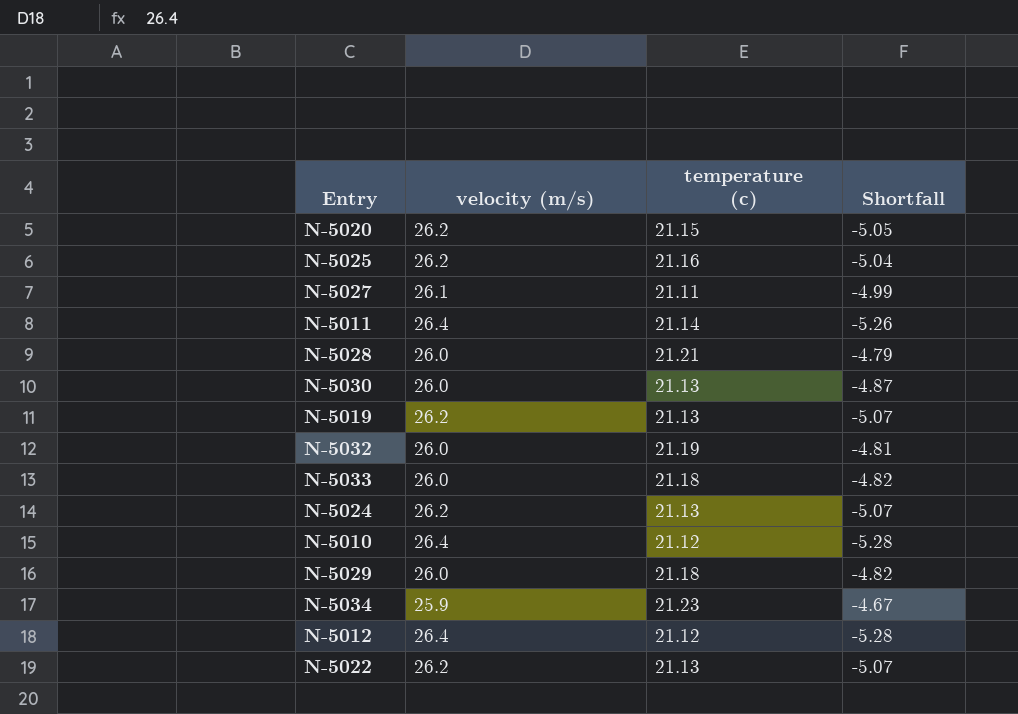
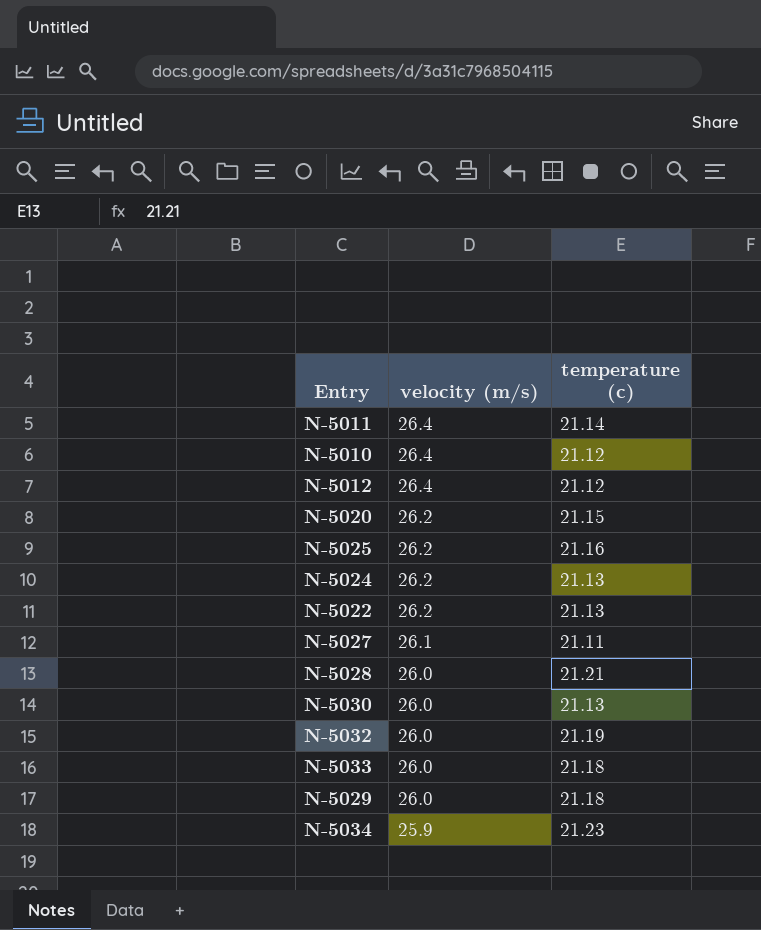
row order: none -> velocity (m/s) descending
column Shortfall | formula: [temperature (c)] - [velocity (m/s)] -> none
row N-5019: 26.2 | 21.13 | -5.07 -> none

